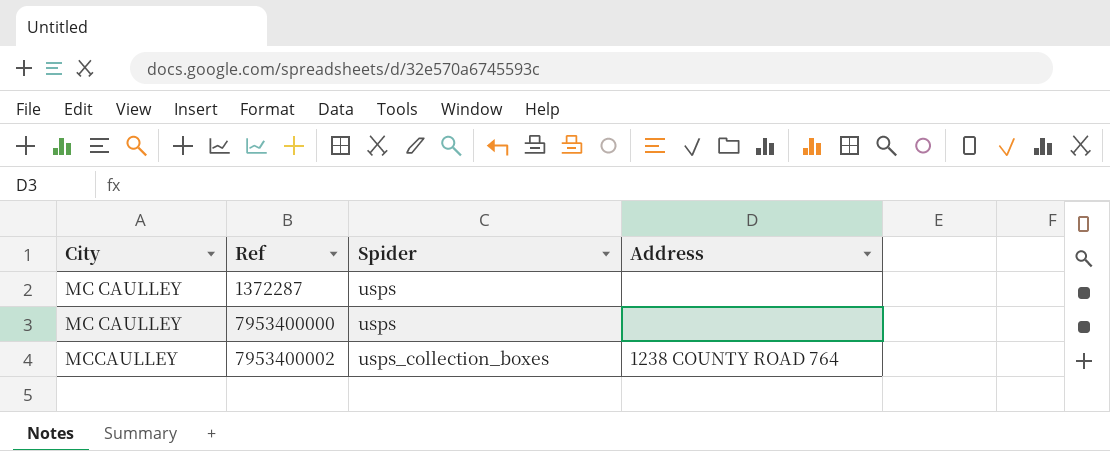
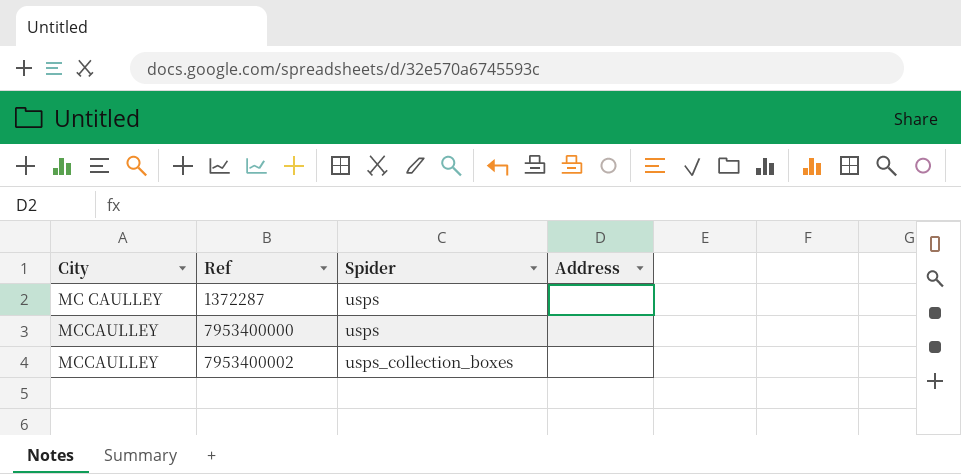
7953400000 | City: MC CAULLEY -> MCCAULLEY
7953400002 | Address: 1238 COUNTY ROAD 764 -> none

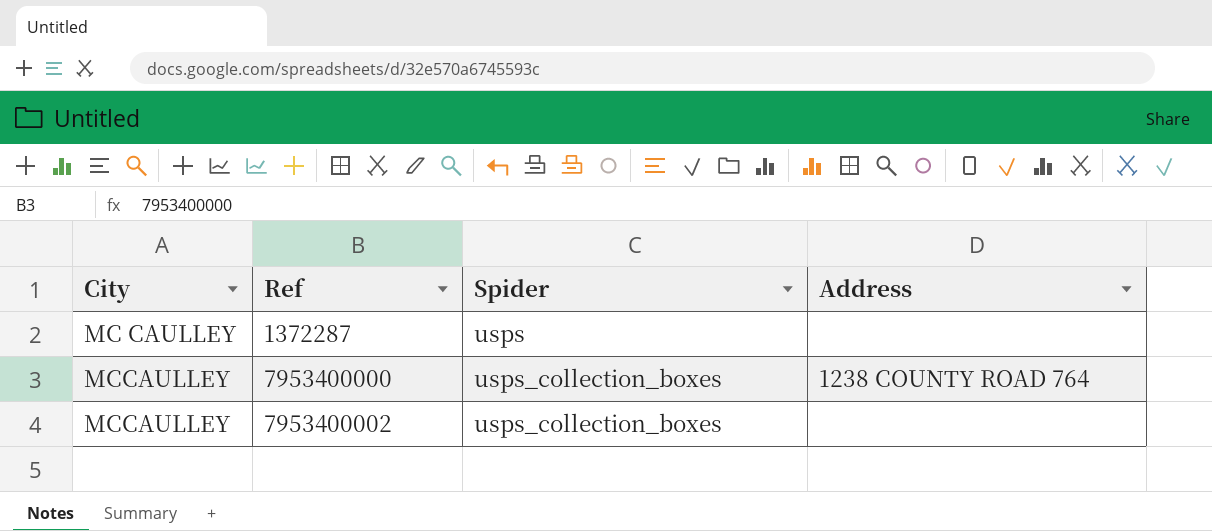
7953400000 | Spider: usps -> usps_collection_boxes
7953400000 | Address: none -> 1238 COUNTY ROAD 764

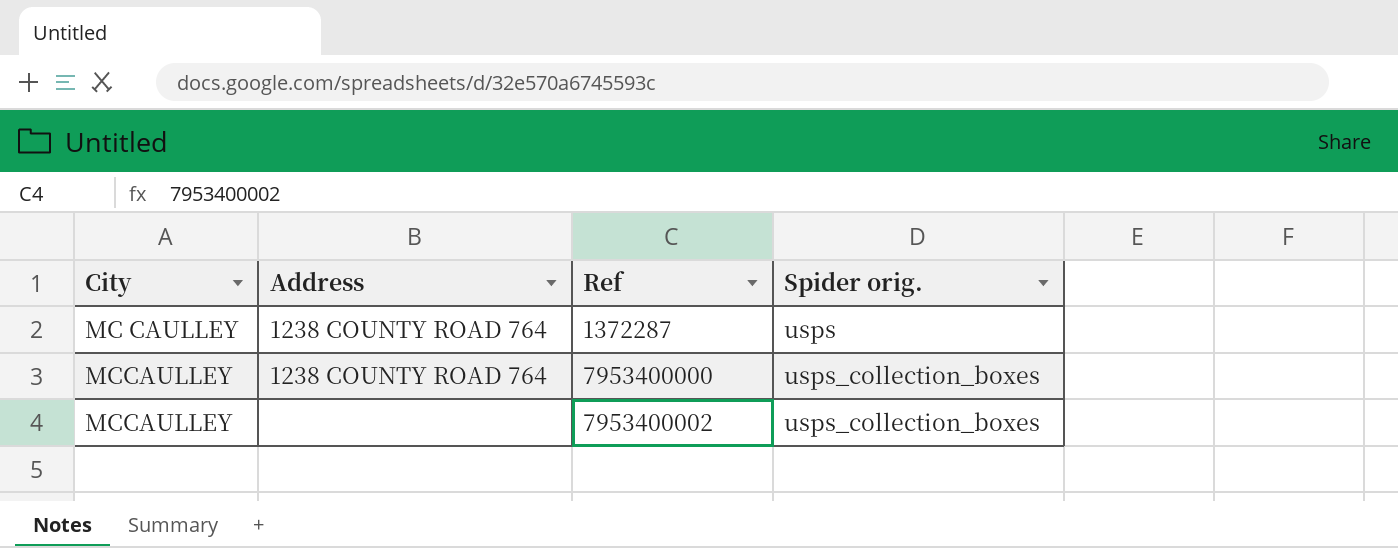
column Address | position: 4 -> 2
column name: Spider -> Spider orig.
1372287 | Address: none -> 1238 COUNTY ROAD 764

